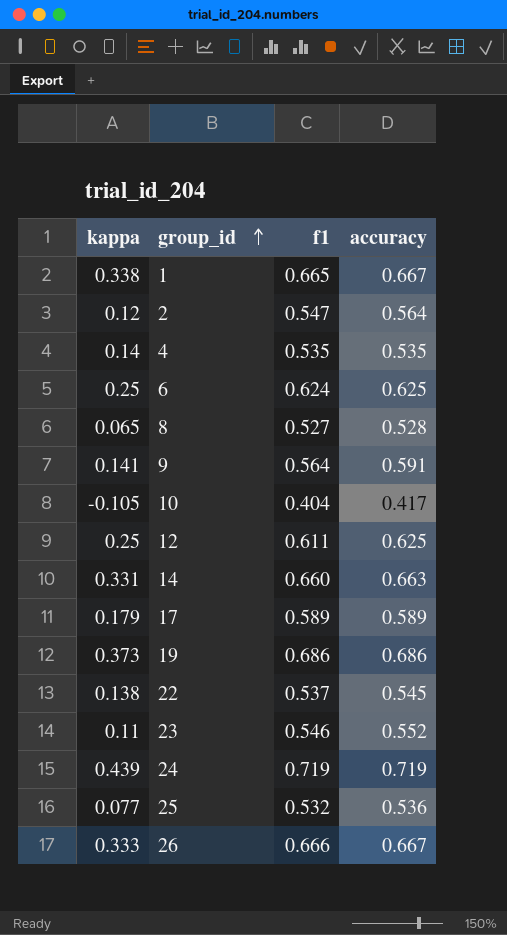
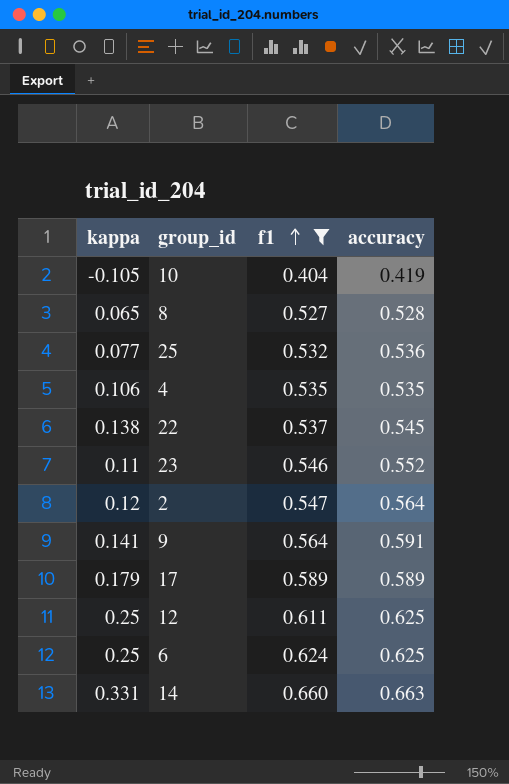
filter: none -> f1 <= 0.660
row order: group_id ascending -> f1 ascending
10 | accuracy: 0.417 -> 0.419
4 | kappa: 0.14 -> 0.106

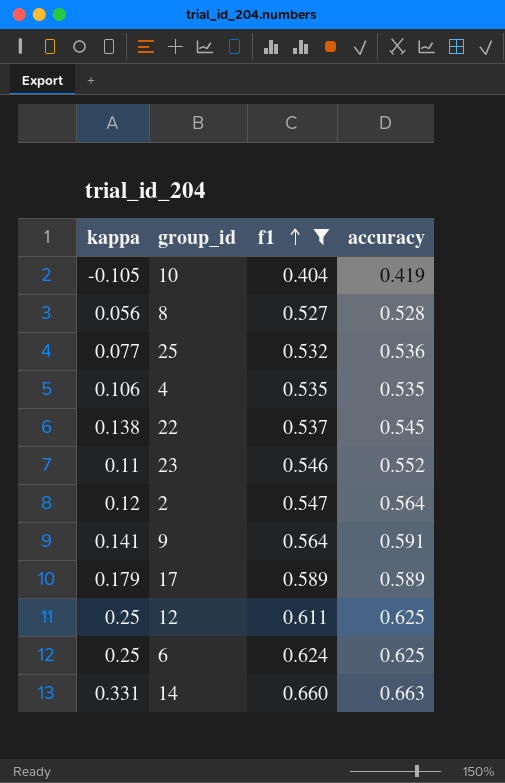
8 | kappa: 0.065 -> 0.056

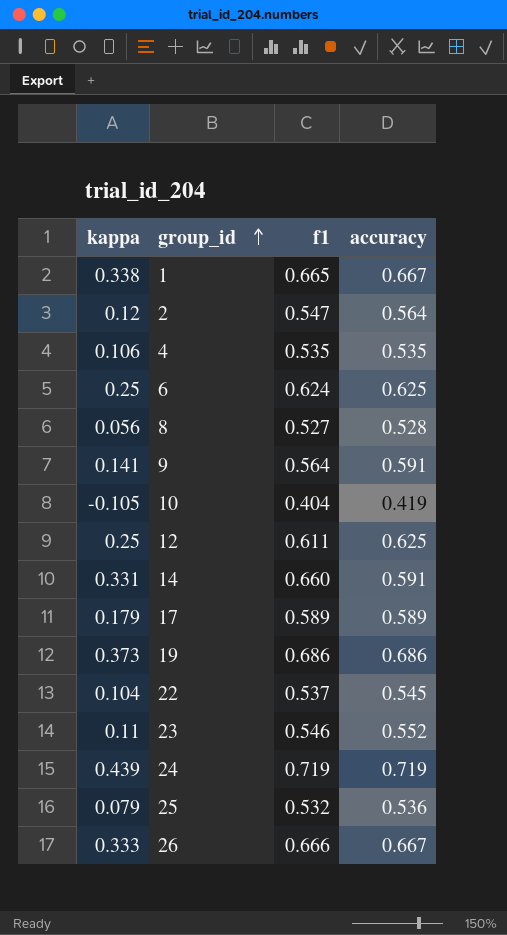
filter: f1 <= 0.660 -> none
row order: f1 ascending -> group_id ascending
14 | accuracy: 0.663 -> 0.591
22 | kappa: 0.138 -> 0.104
25 | kappa: 0.077 -> 0.079

